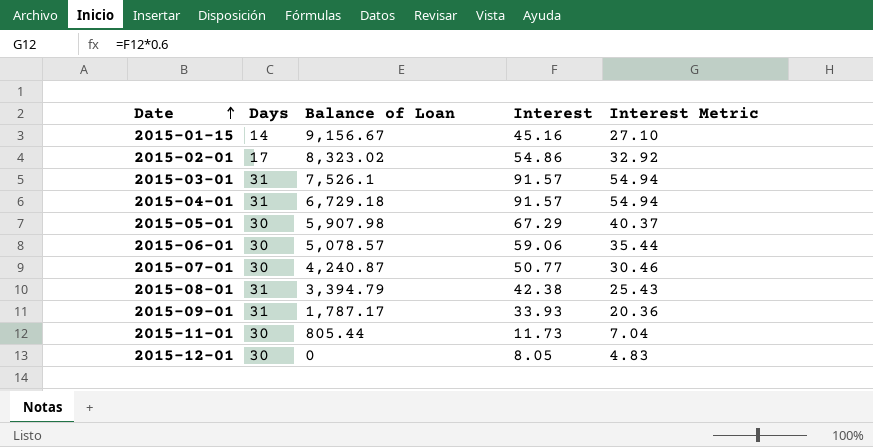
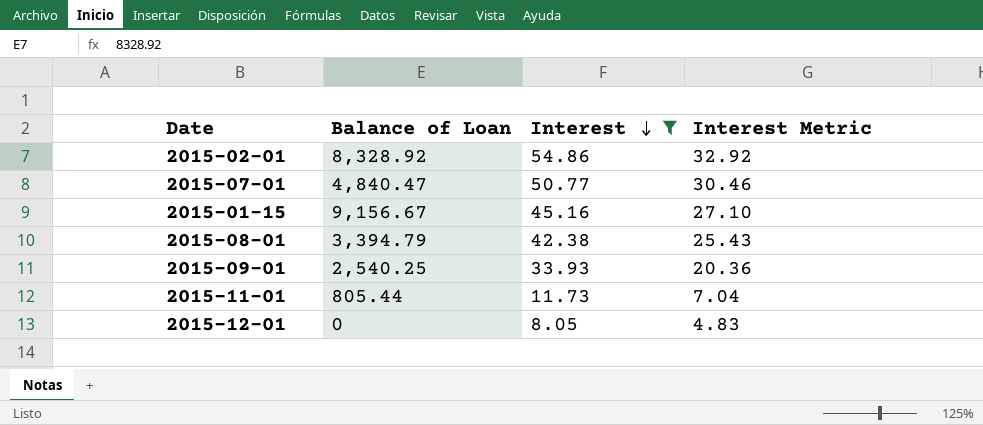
filter: none -> Interest <= 54.86
row order: Date ascending -> Interest descending
column Days | position: 2 -> none
2015-02-01 | Balance of Loan: 8,323.02 -> 8,328.92
2015-07-01 | Balance of Loan: 4,240.87 -> 4,840.47
2015-09-01 | Balance of Loan: 1,787.17 -> 2,540.25

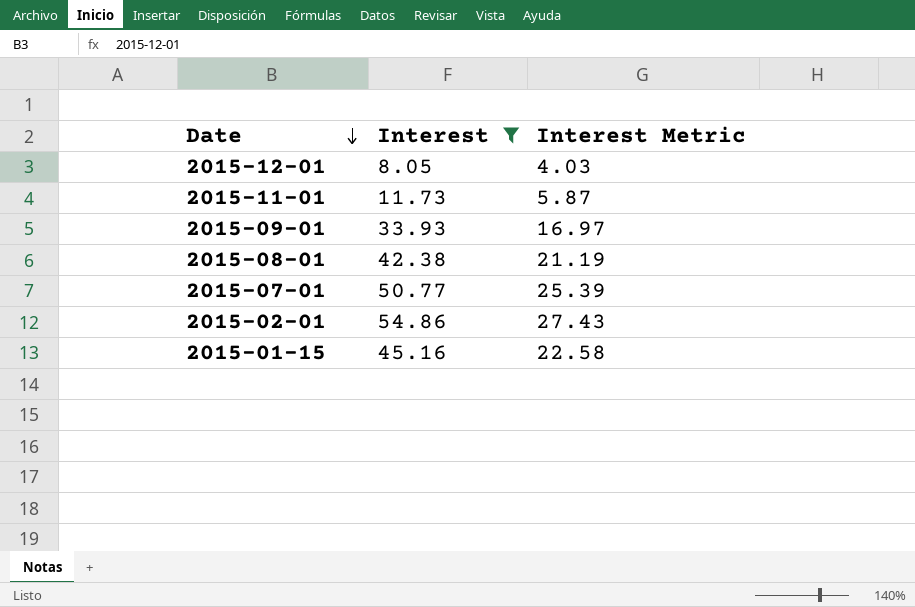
row order: Interest descending -> Date descending
column Balance of Loan | position: 2 -> none
column Interest Metric | formula: [Interest] * 0.6 -> [Interest] * 0.5

